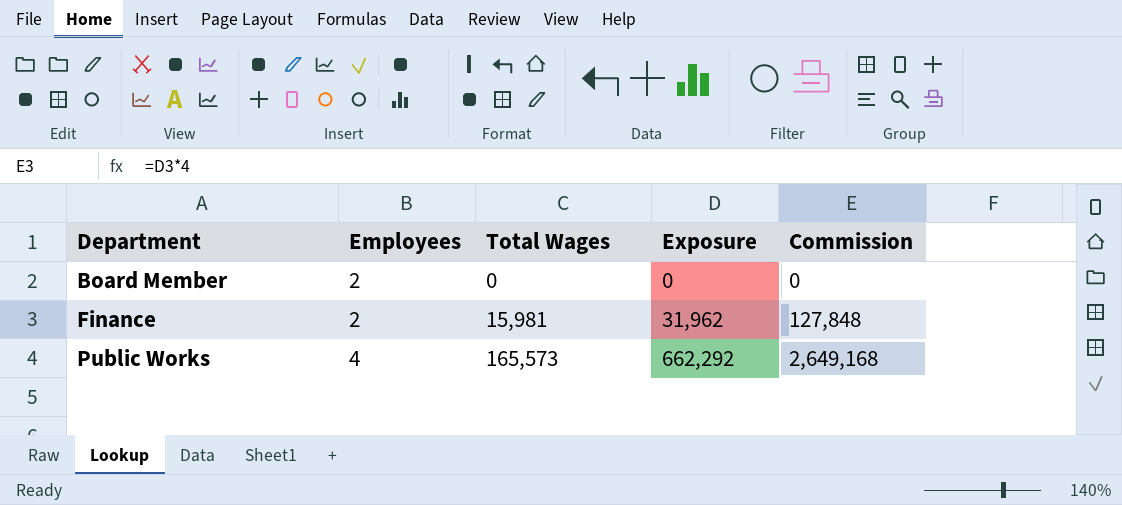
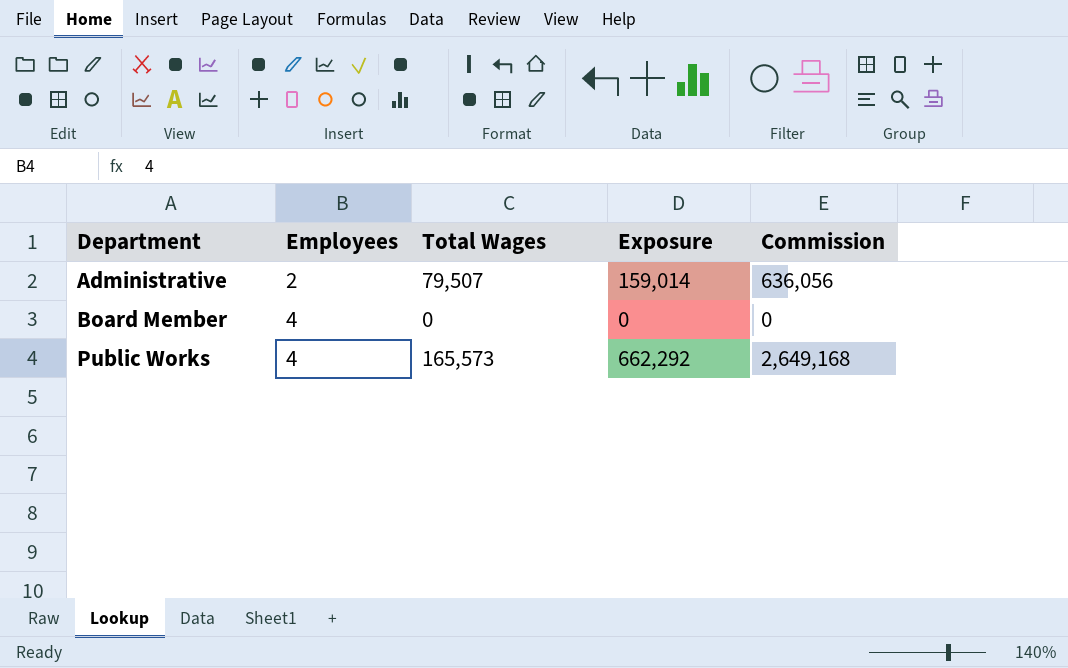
row Finance: 2 | 15,981 | 31,962 | 127,848 -> none
row Administrative: none -> 2 | 79,507 | 159,014 | 636,056
Board Member | Employees: 2 -> 4

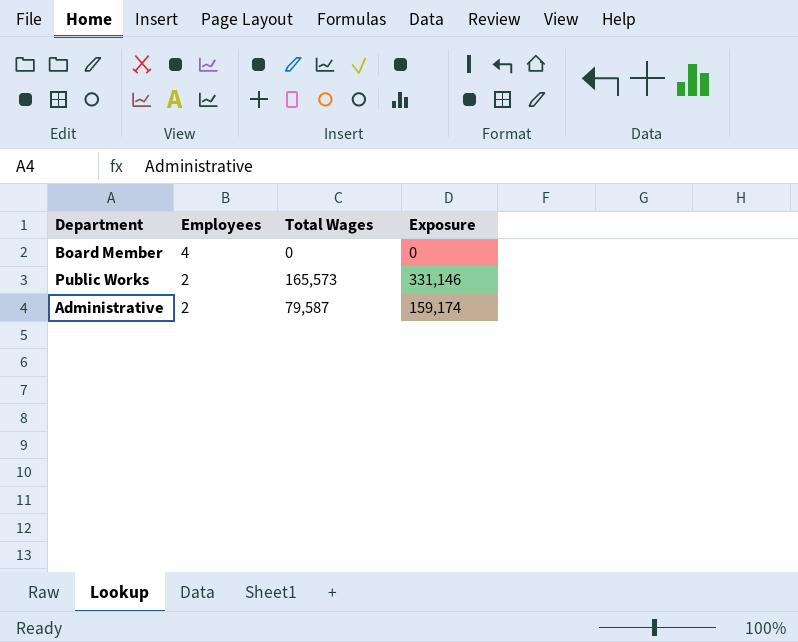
row order: Department ascending -> Employees descending
column Commission | formula: [Exposure] * 4 -> none
Public Works | Employees: 4 -> 2
Public Works | Exposure: 662,292 -> 331,146
Administrative | Total Wages: 79,507 -> 79,587
Administrative | Exposure: 159,014 -> 159,174

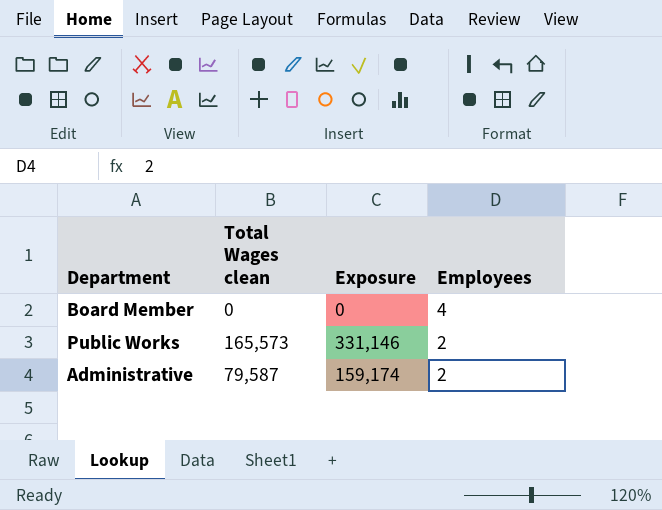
column name: Total Wages -> Total Wages clean
column Employees | position: 2 -> 4

